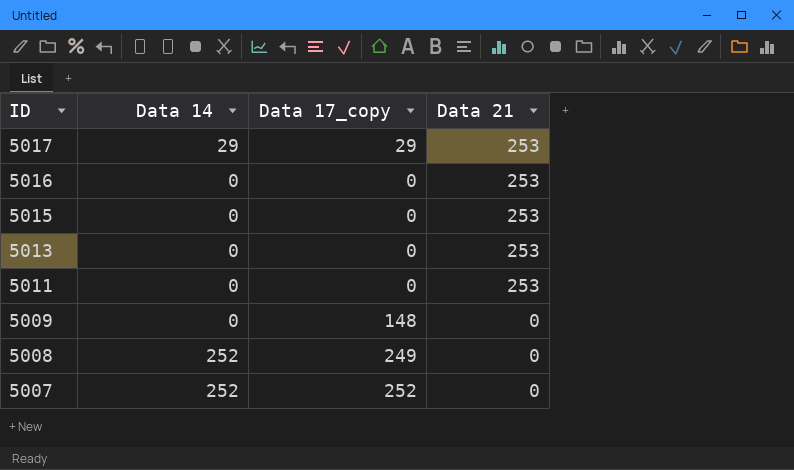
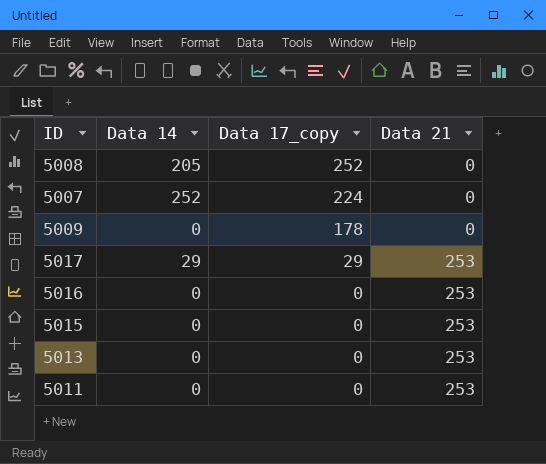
row order: ID descending -> Data 17_copy descending
5008 | Data 14: 252 -> 205
5008 | Data 17_copy: 249 -> 252
5007 | Data 17_copy: 252 -> 224
5009 | Data 17_copy: 148 -> 178

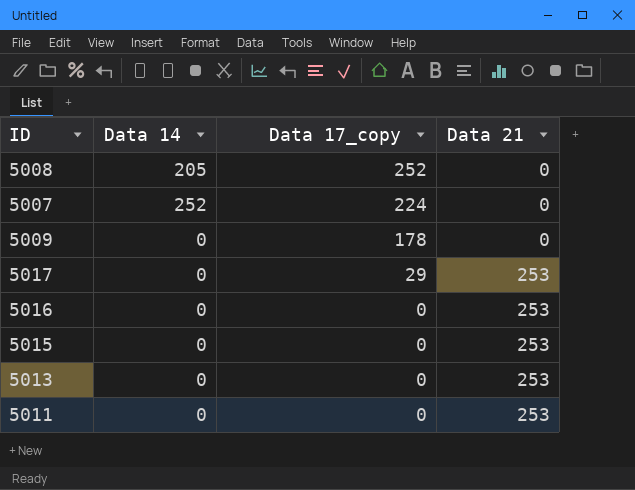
5017 | Data 14: 29 -> 0

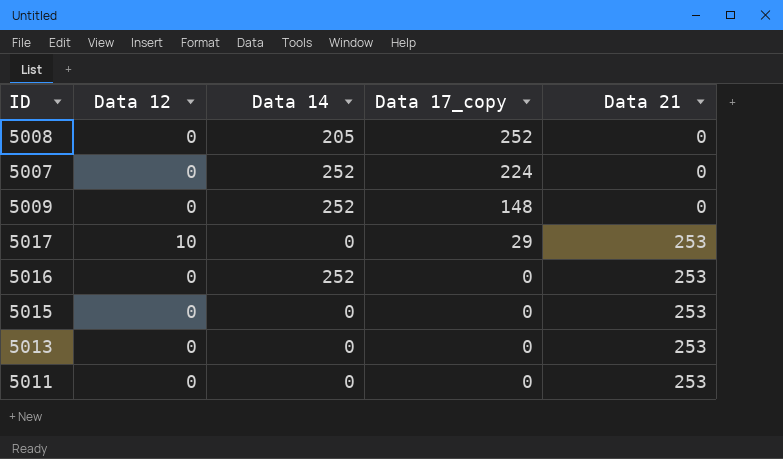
column Data 12 | position: none -> 2
5009 | Data 14: 0 -> 252
5009 | Data 17_copy: 178 -> 148
5016 | Data 14: 0 -> 252

